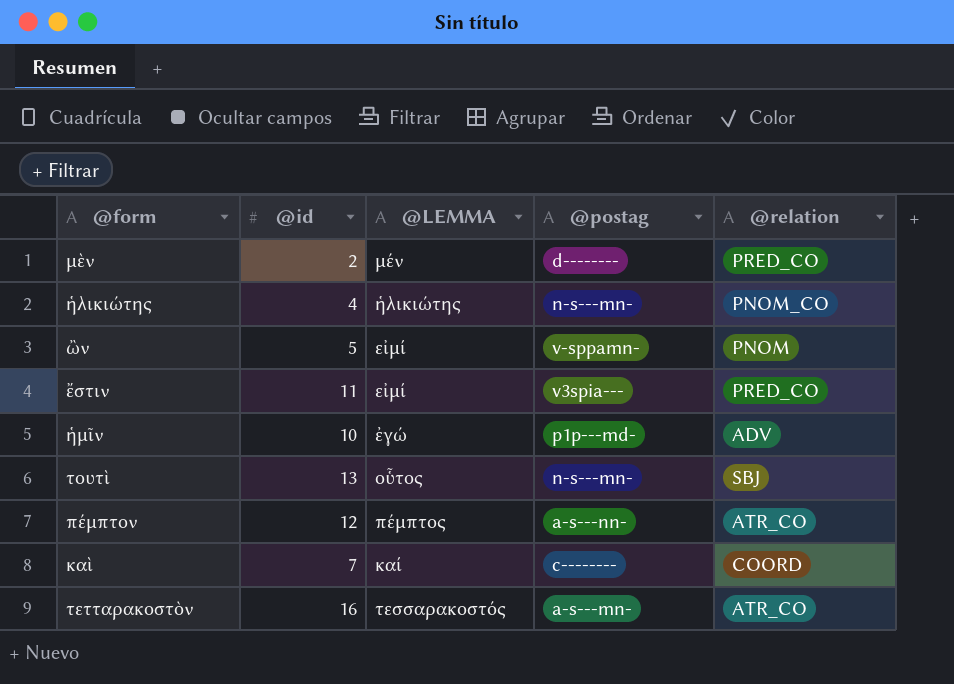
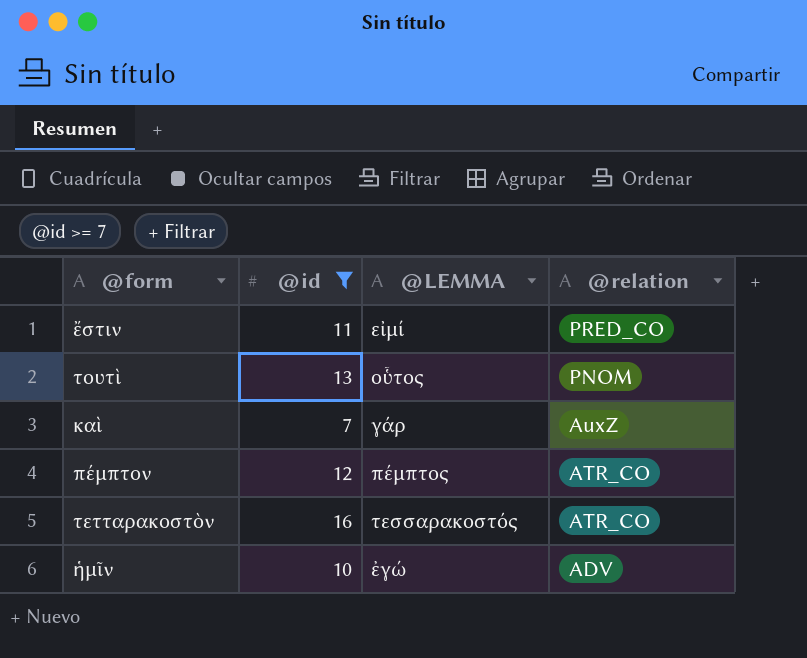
filter: none -> @id >= 7
row order: none -> @relation descending
column @postag | position: 4 -> none
τουτὶ | @relation: SBJ -> PNOM
καὶ | @LEMMA: καί -> γάρ
καὶ | @relation: COORD -> AuxZ

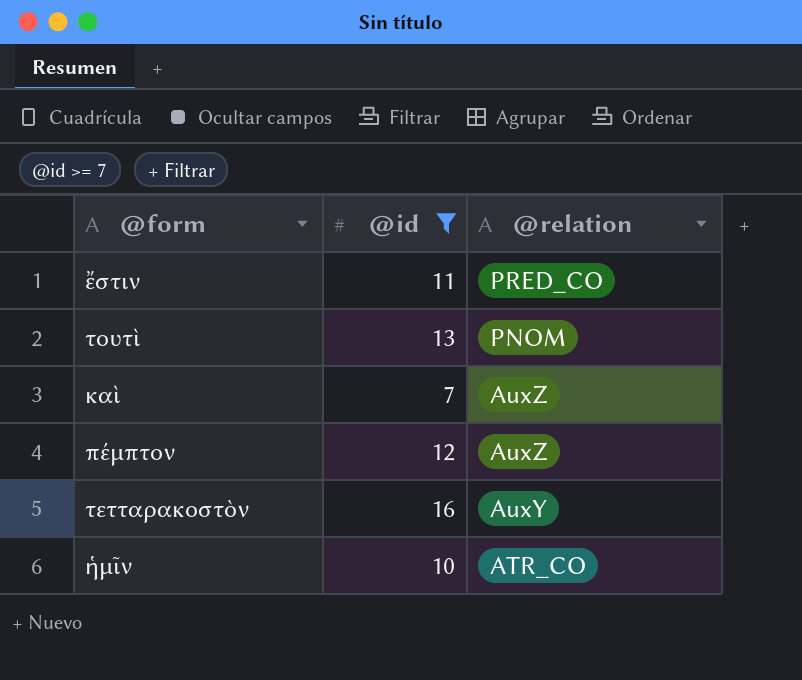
column @LEMMA | position: 3 -> none
πέμπτον | @relation: ATR_CO -> AuxZ
τετταρακοστὸν | @relation: ATR_CO -> AuxY
ἡμῖν | @relation: ADV -> ATR_CO

